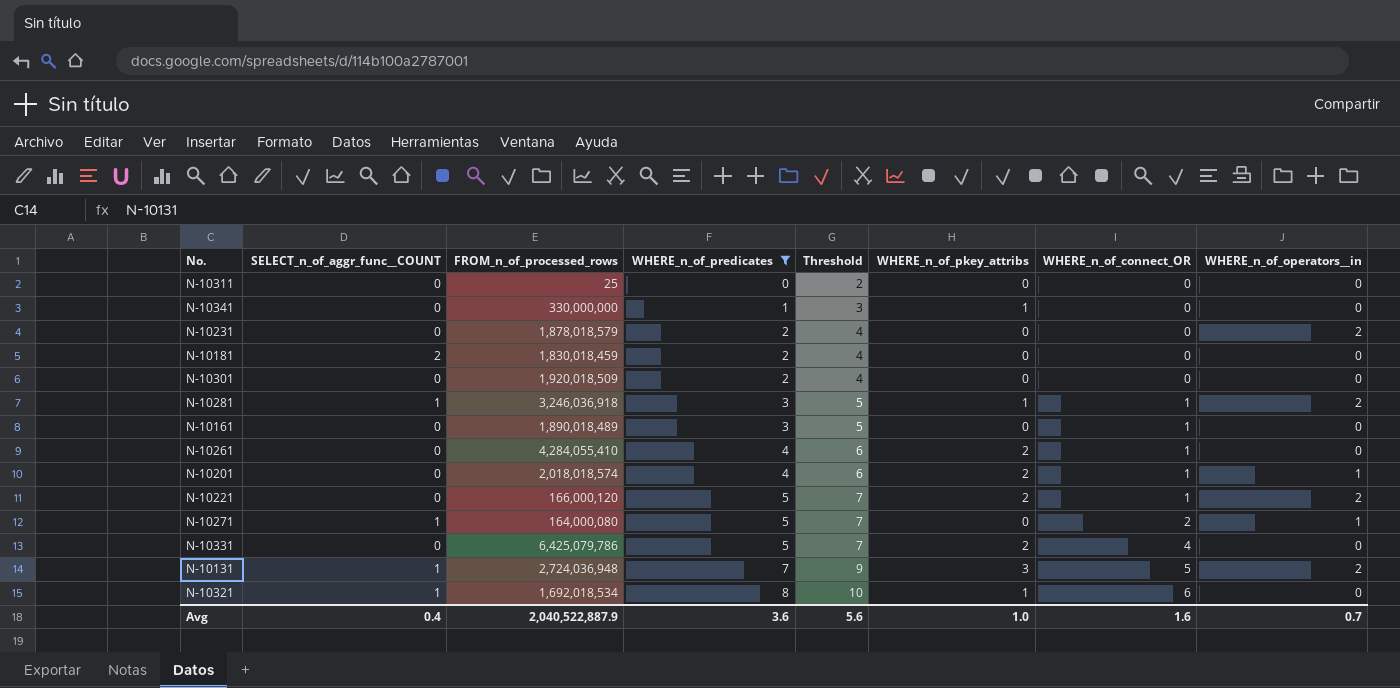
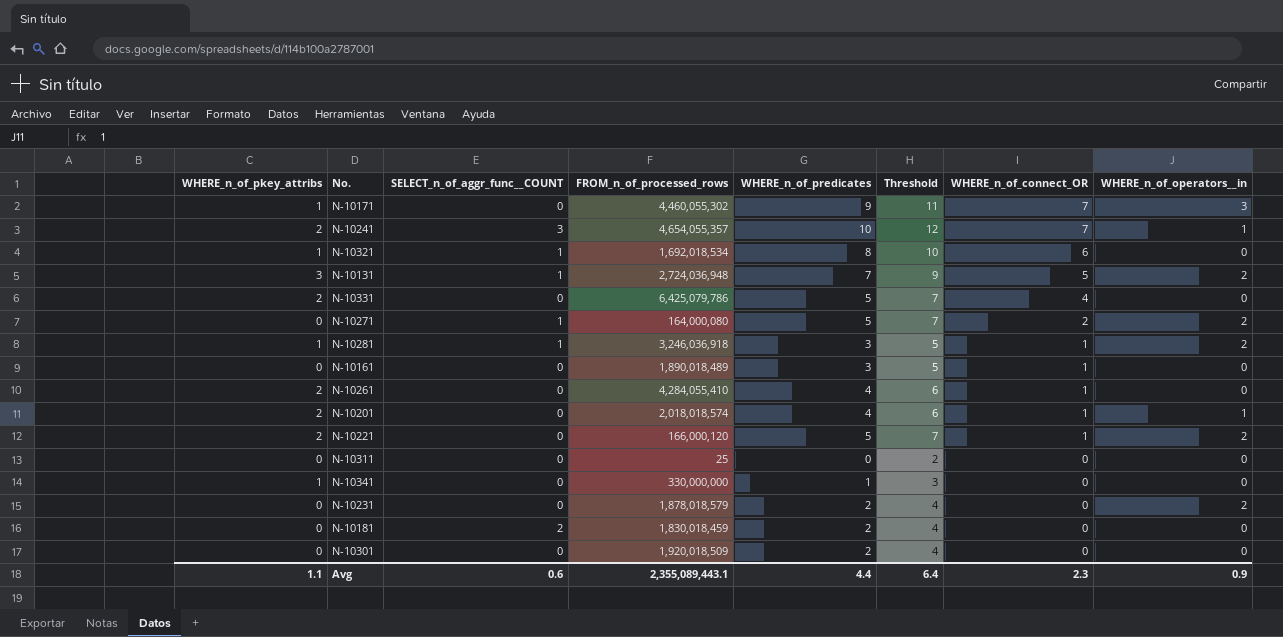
filter: WHERE_n_of_predicates <= 8 -> none
row order: WHERE_n_of_predicates ascending -> WHERE_n_of_connect_OR descending
column WHERE_n_of_pkey_attribs | position: 6 -> 1
N-10271 | WHERE_n_of_operators__in: 1 -> 2
Avg | WHERE_n_of_pkey_attribs: 1.0 -> 1.1
Avg | SELECT_n_of_aggr_func__COUNT: 0.4 -> 0.6
Avg | FROM_n_of_processed_rows: 2,040,522,887.9 -> 2,355,089,443.1
Avg | WHERE_n_of_predicates: 3.6 -> 4.4
Avg | Threshold: 5.6 -> 6.4
Avg | WHERE_n_of_connect_OR: 1.6 -> 2.3
Avg | WHERE_n_of_operators__in: 0.7 -> 0.9

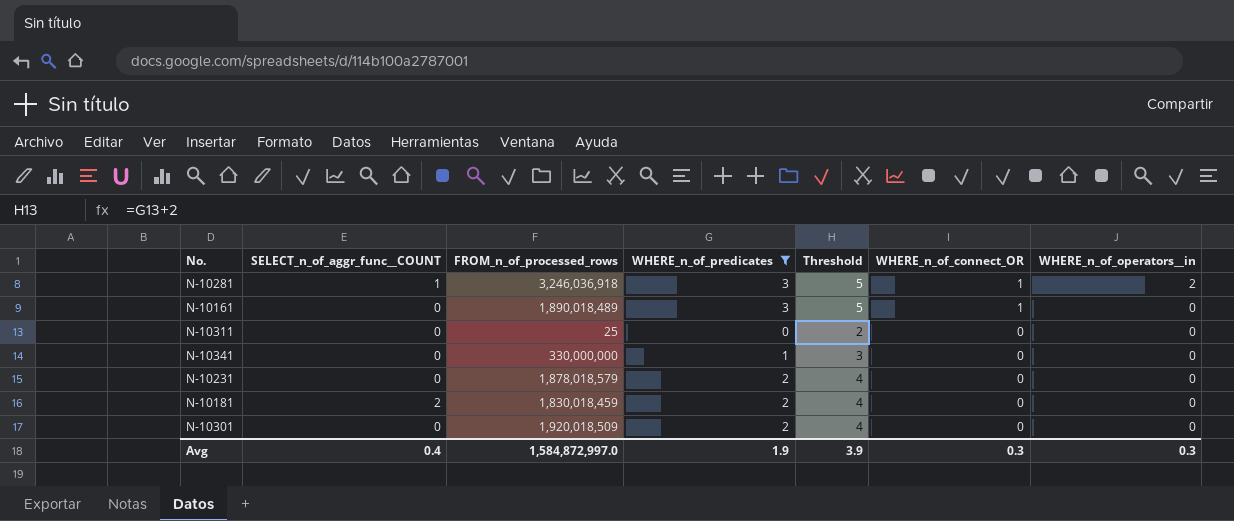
filter: none -> WHERE_n_of_predicates <= 3
column WHERE_n_of_pkey_attribs | position: 1 -> none
N-10231 | WHERE_n_of_operators__in: 2 -> 0
Avg | SELECT_n_of_aggr_func__COUNT: 0.6 -> 0.4
Avg | FROM_n_of_processed_rows: 2,355,089,443.1 -> 1,584,872,997.0
Avg | WHERE_n_of_predicates: 4.4 -> 1.9
Avg | Threshold: 6.4 -> 3.9
Avg | WHERE_n_of_connect_OR: 2.3 -> 0.3
Avg | WHERE_n_of_operators__in: 0.9 -> 0.3

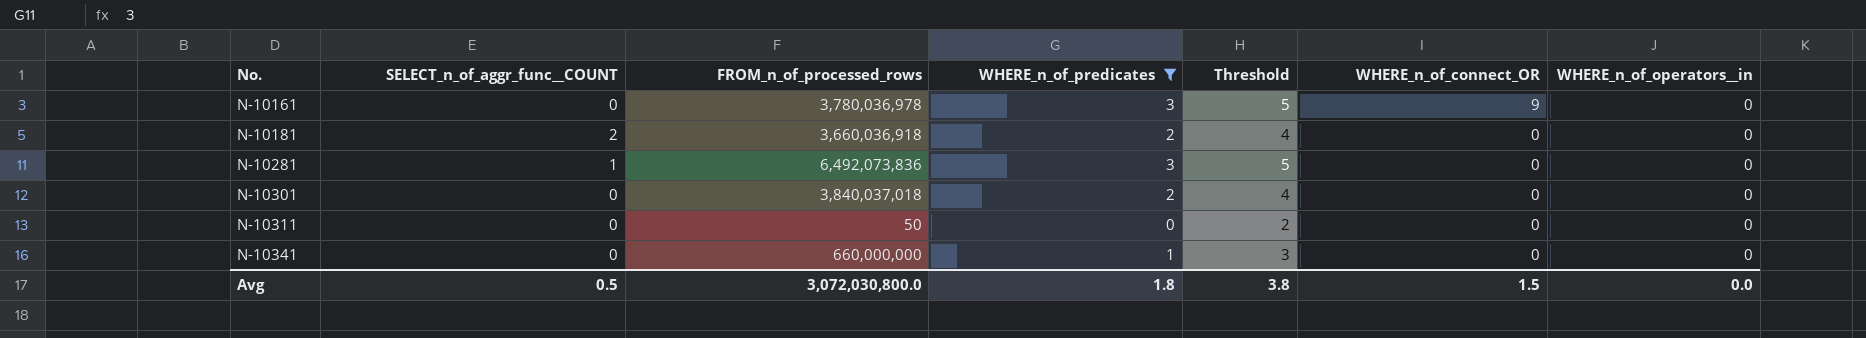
row order: WHERE_n_of_connect_OR descending -> No. ascending
row N-10231: 0 | 1,878,018,579 | 2 | 4 | 0 | 0 -> none
N-10161 | FROM_n_of_processed_rows: 1,890,018,489 -> 3,780,036,978
N-10161 | WHERE_n_of_connect_OR: 1 -> 9
N-10181 | FROM_n_of_processed_rows: 1,830,018,459 -> 3,660,036,918
N-10281 | FROM_n_of_processed_rows: 3,246,036,918 -> 6,492,073,836
N-10281 | WHERE_n_of_connect_OR: 1 -> 0
N-10281 | WHERE_n_of_operators__in: 2 -> 0
N-10301 | FROM_n_of_processed_rows: 1,920,018,509 -> 3,840,037,018
N-10311 | FROM_n_of_processed_rows: 25 -> 50
N-10341 | FROM_n_of_processed_rows: 330,000,000 -> 660,000,000
Avg | SELECT_n_of_aggr_func__COUNT: 0.4 -> 0.5
Avg | FROM_n_of_processed_rows: 1,584,872,997.0 -> 3,072,030,800.0
Avg | WHERE_n_of_predicates: 1.9 -> 1.8
Avg | Threshold: 3.9 -> 3.8
Avg | WHERE_n_of_connect_OR: 0.3 -> 1.5
Avg | WHERE_n_of_operators__in: 0.3 -> 0.0

